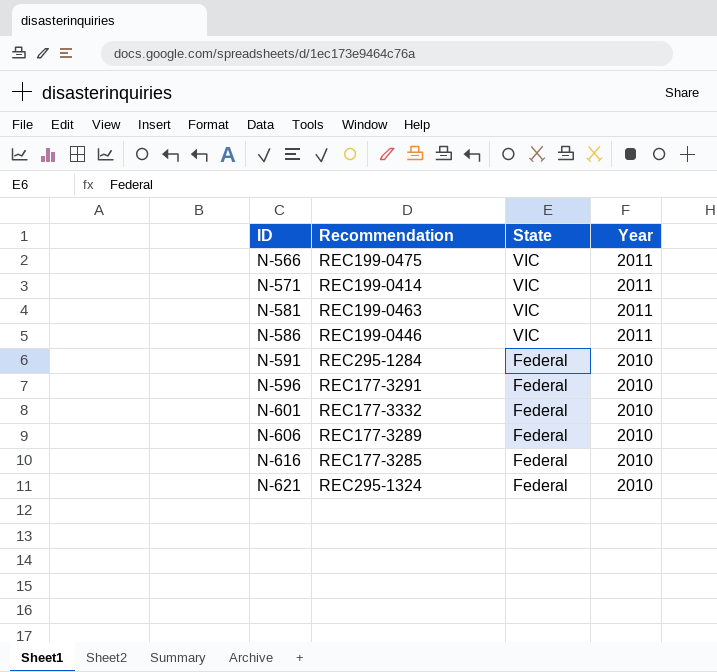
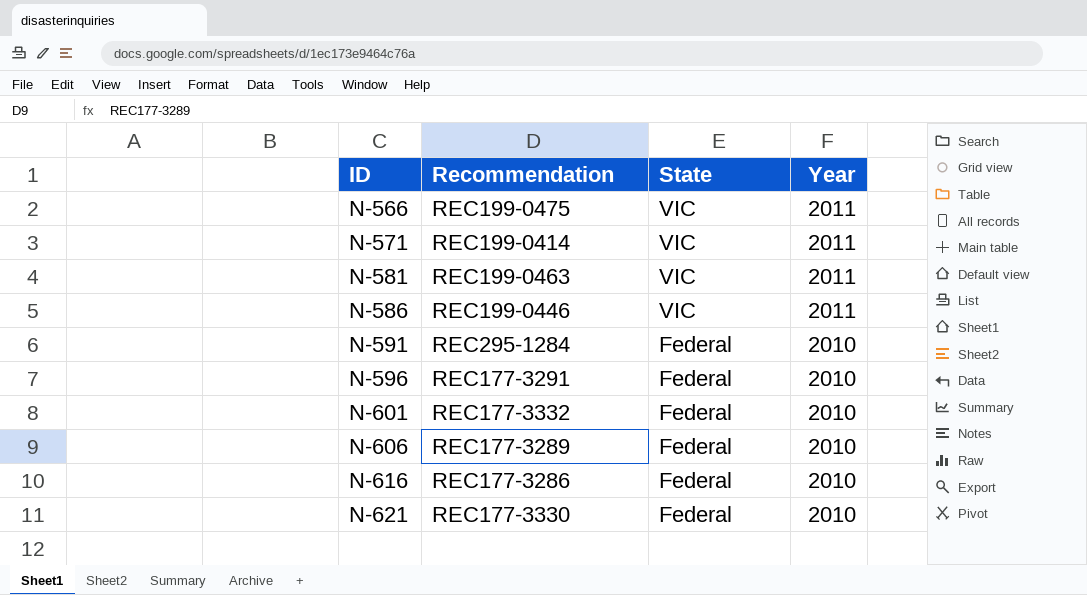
N-616 | Recommendation: REC177-3285 -> REC177-3286
N-621 | Recommendation: REC295-1324 -> REC177-3330

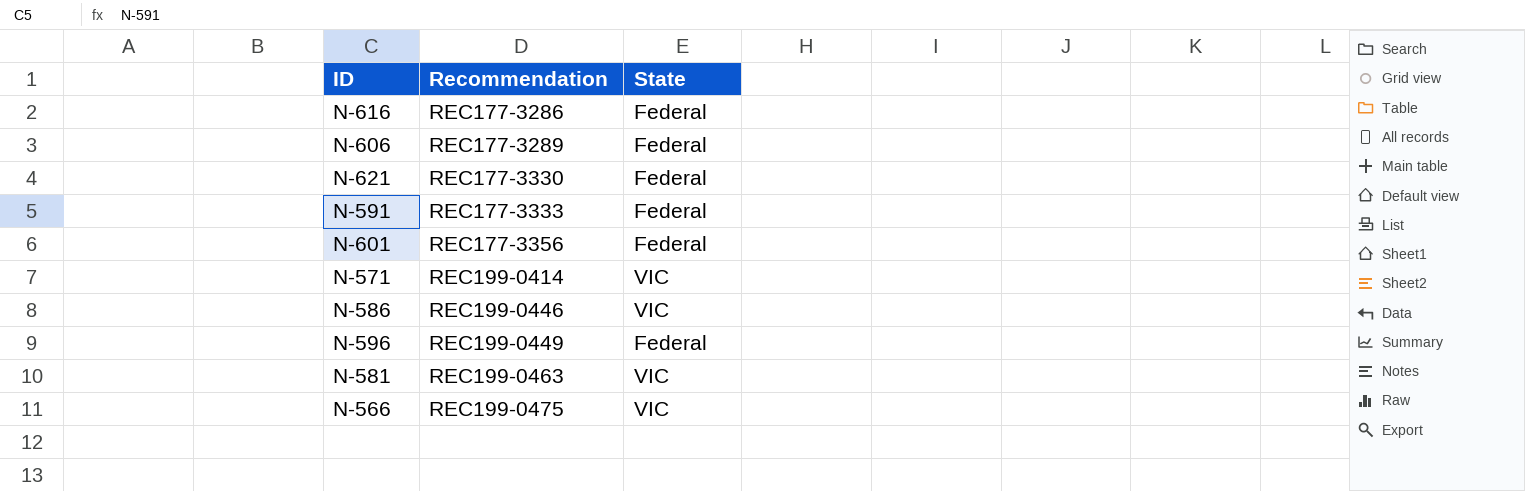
row order: ID ascending -> Recommendation ascending
column Year | position: 4 -> none
N-591 | Recommendation: REC295-1284 -> REC177-3333
N-601 | Recommendation: REC177-3332 -> REC177-3356
N-596 | Recommendation: REC177-3291 -> REC199-0449

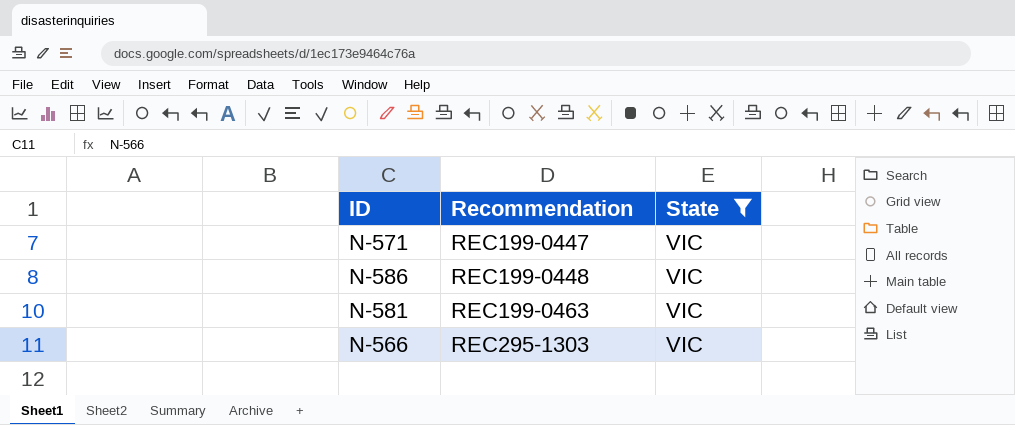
filter: none -> State = VIC
N-571 | Recommendation: REC199-0414 -> REC199-0447
N-586 | Recommendation: REC199-0446 -> REC199-0448
N-566 | Recommendation: REC199-0475 -> REC295-1303

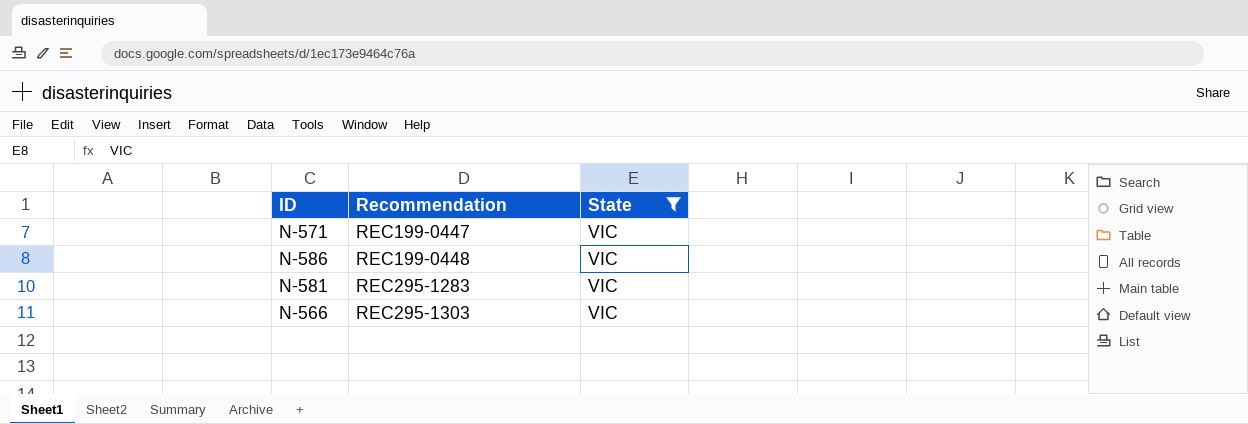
N-581 | Recommendation: REC199-0463 -> REC295-1283

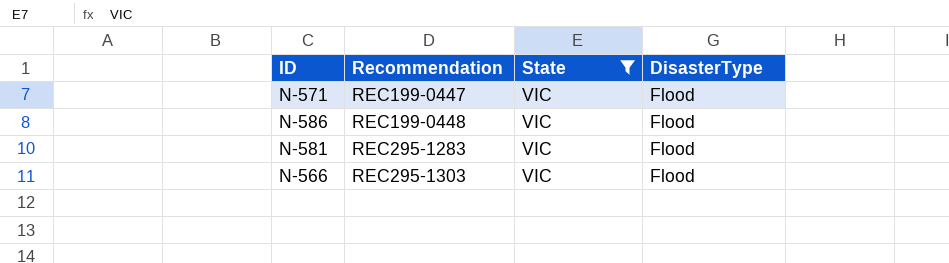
column DisasterType | position: none -> 4

